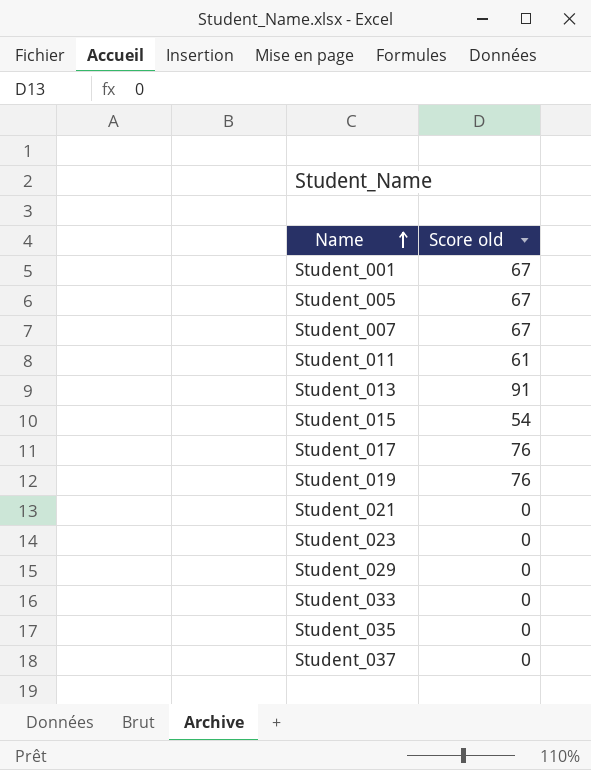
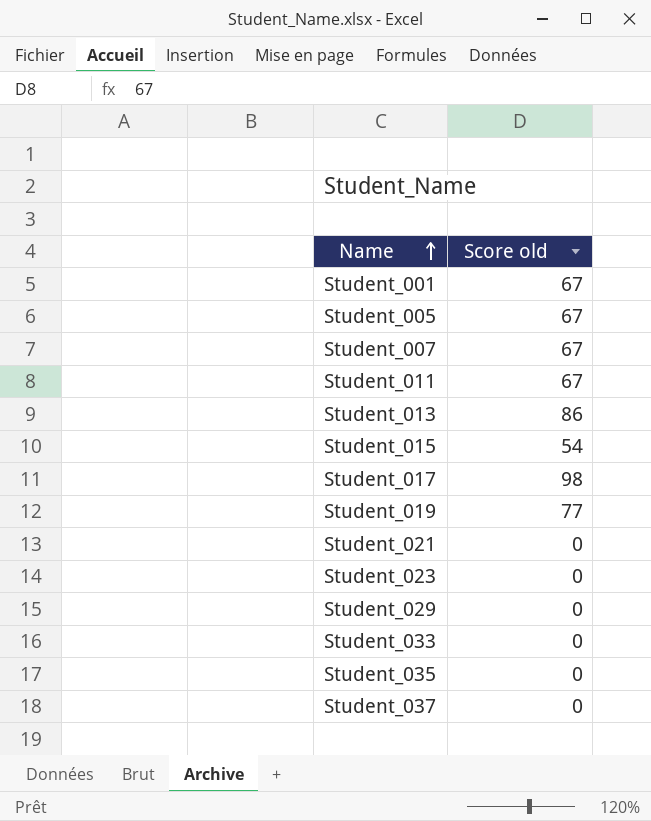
Student_011 | Score old: 61 -> 67
Student_013 | Score old: 91 -> 86
Student_017 | Score old: 76 -> 98
Student_019 | Score old: 76 -> 77

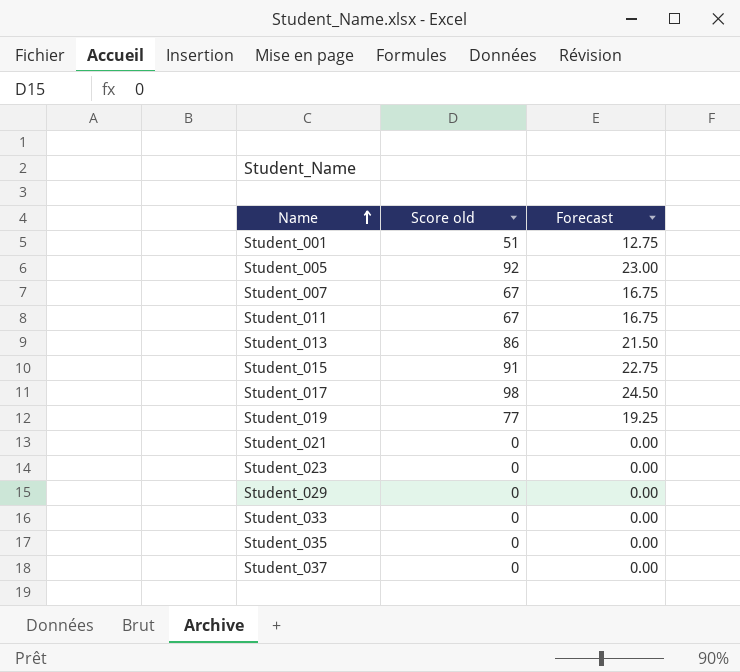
column Forecast | formula: none -> [Score old] * 0.25
Student_001 | Score old: 67 -> 51
Student_005 | Score old: 67 -> 92
Student_015 | Score old: 54 -> 91

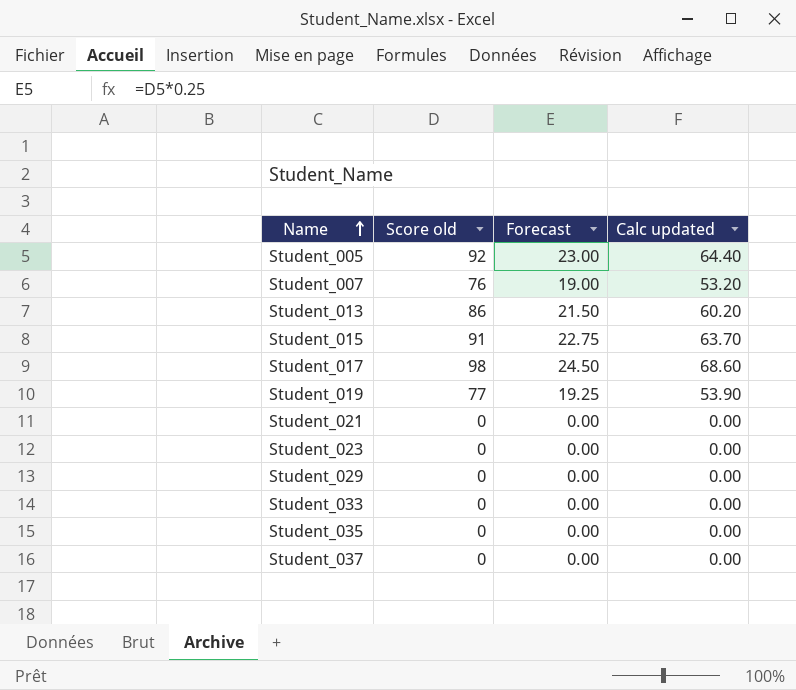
column Calc updated | formula: none -> [Score old] * 0.7
row Student_001: 51 | 12.75 -> none
row Student_011: 67 | 16.75 -> none
Student_007 | Score old: 67 -> 76
Student_007 | Forecast: 16.75 -> 19.00

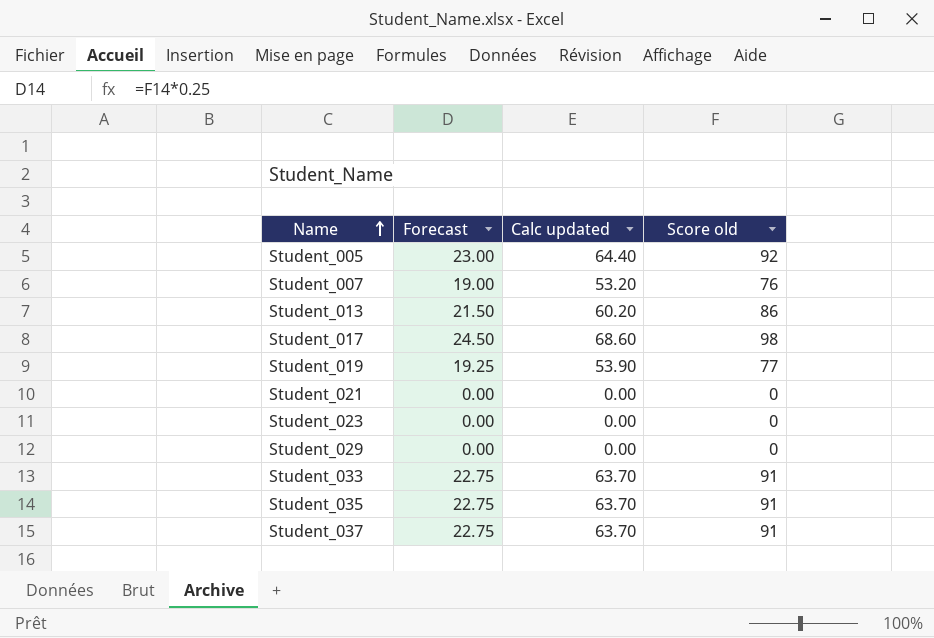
column Score old | position: 2 -> 4
row Student_015: 91 | 22.75 | 63.70 -> none
Student_033 | Forecast: 0.00 -> 22.75
Student_033 | Calc updated: 0.00 -> 63.70
Student_033 | Score old: 0 -> 91
Student_035 | Forecast: 0.00 -> 22.75
Student_035 | Calc updated: 0.00 -> 63.70
Student_035 | Score old: 0 -> 91
Student_037 | Forecast: 0.00 -> 22.75
Student_037 | Calc updated: 0.00 -> 63.70
Student_037 | Score old: 0 -> 91

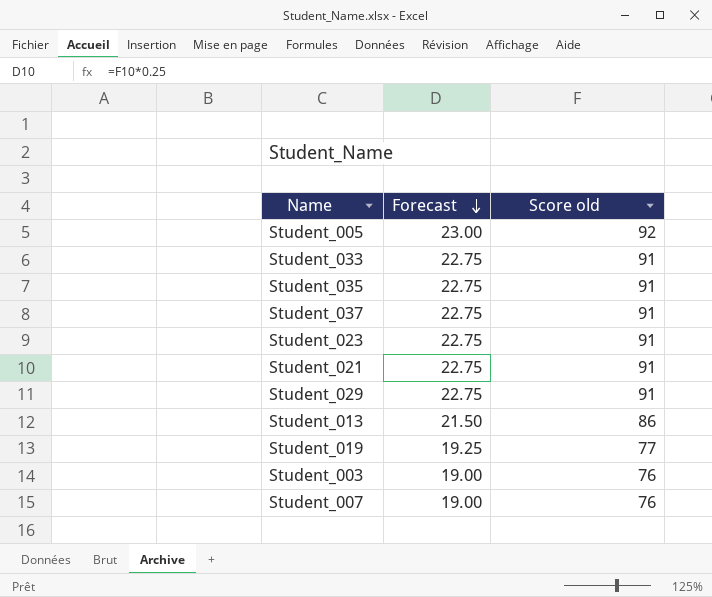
row order: Name ascending -> Forecast descending
column Calc updated | formula: [Score old] * 0.7 -> none
row Student_017: 24.50 | 68.60 | 98 -> none
Student_023 | Forecast: 0.00 -> 22.75
Student_023 | Score old: 0 -> 91
Student_021 | Forecast: 0.00 -> 22.75
Student_021 | Score old: 0 -> 91
Student_029 | Forecast: 0.00 -> 22.75
Student_029 | Score old: 0 -> 91
row Student_003: none -> 19.00 | 76

